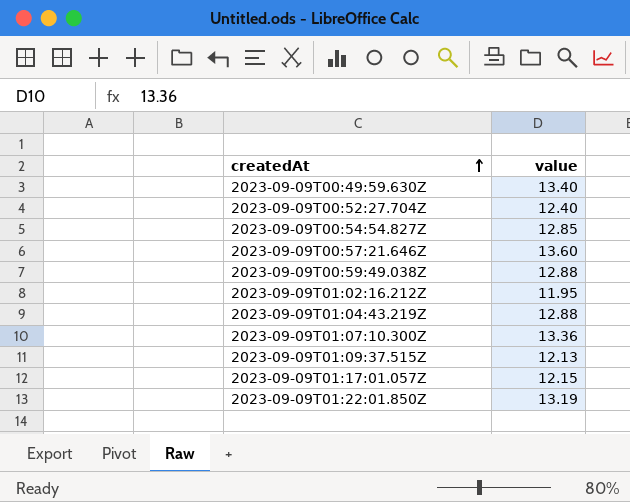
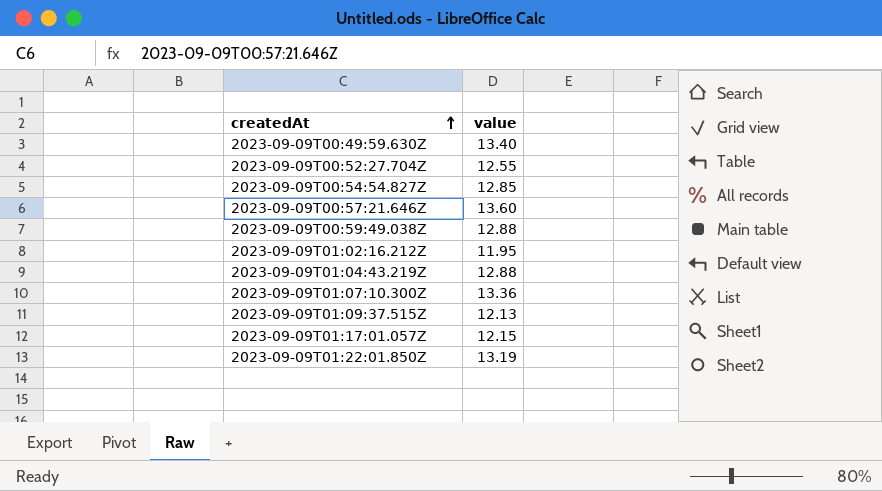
2023-09-09T00:52:27.704Z | value: 12.40 -> 12.55

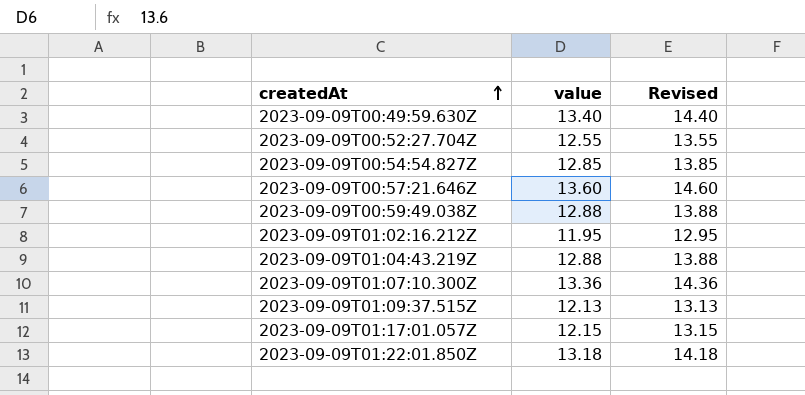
column Revised | formula: none -> [value] + 1
2023-09-09T01:22:01.850Z | value: 13.19 -> 13.18

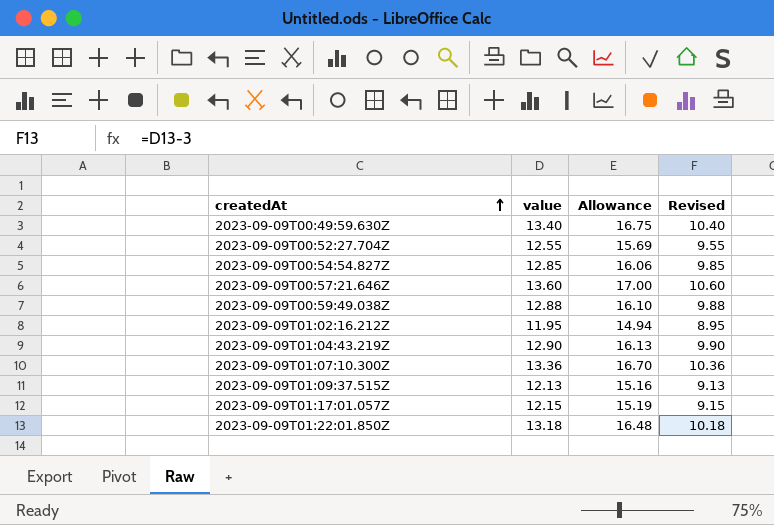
column Allowance | formula: none -> [value] * 1.25
column Revised | formula: [value] + 1 -> [value] - 3
2023-09-09T01:04:43.219Z | value: 12.88 -> 12.90

